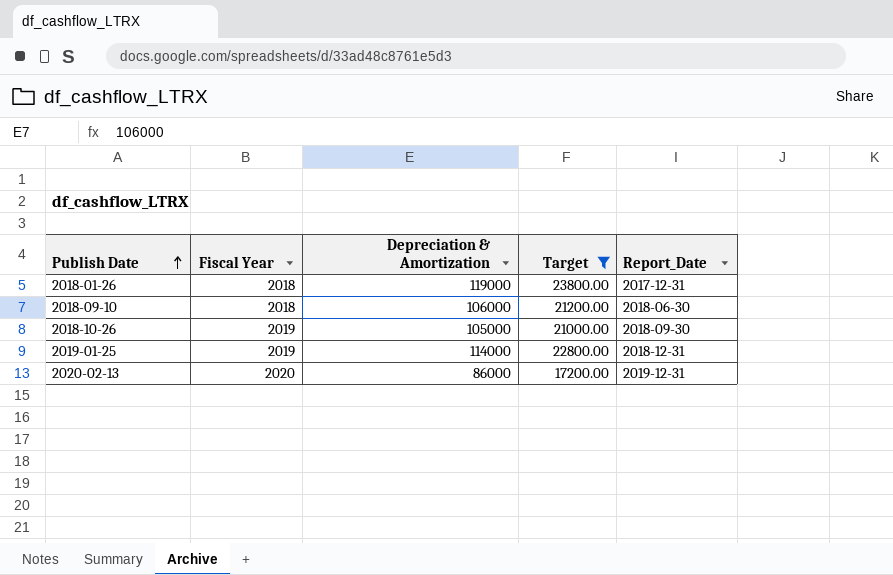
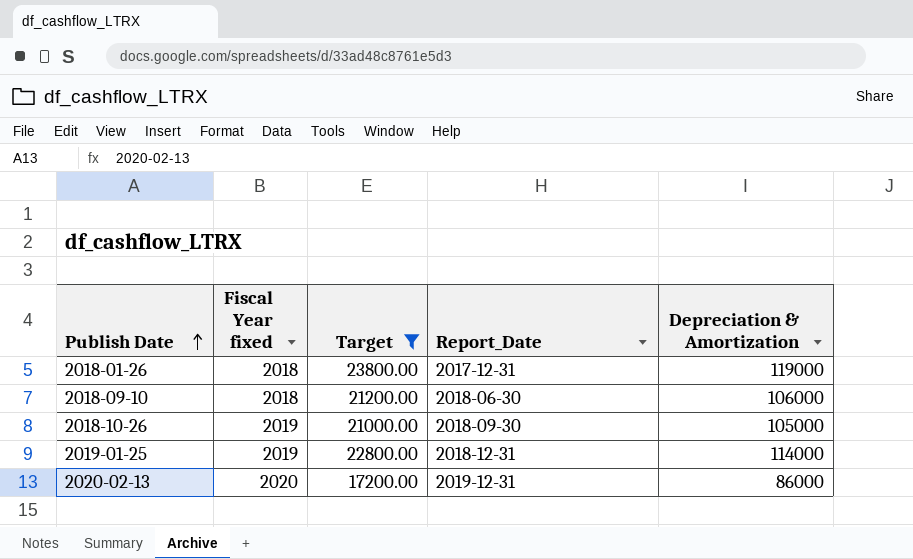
column name: Fiscal Year -> Fiscal Year fixed
column Depreciation & Amortization | position: 3 -> 5

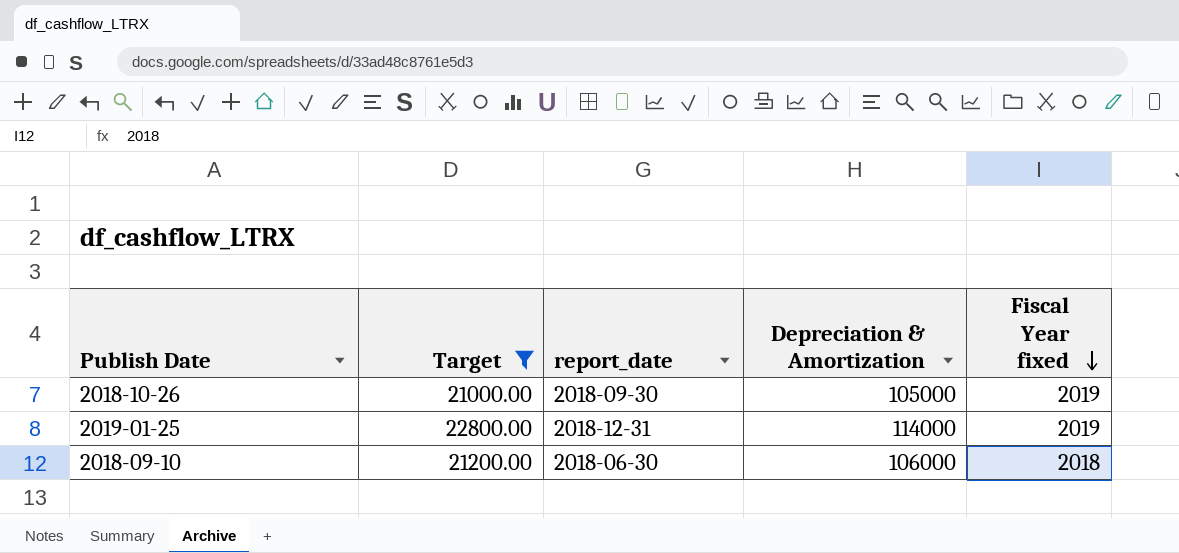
row order: Publish Date ascending -> Fiscal Year fixed descending
column name: Report_Date -> report_date
column Fiscal Year fixed | position: 2 -> 5
row 2018-01-26: 2018 | 23800.00 | 2017-12-31 | 119000 -> none
row 2020-02-13: 2020 | 17200.00 | 2019-12-31 | 86000 -> none

